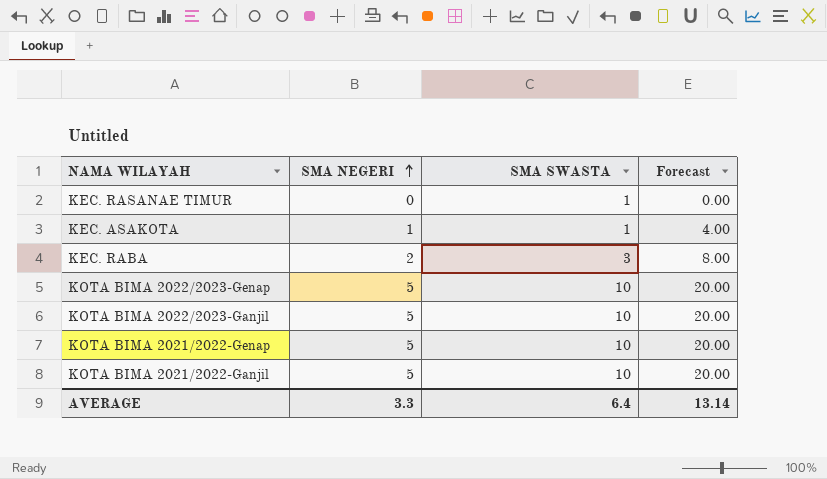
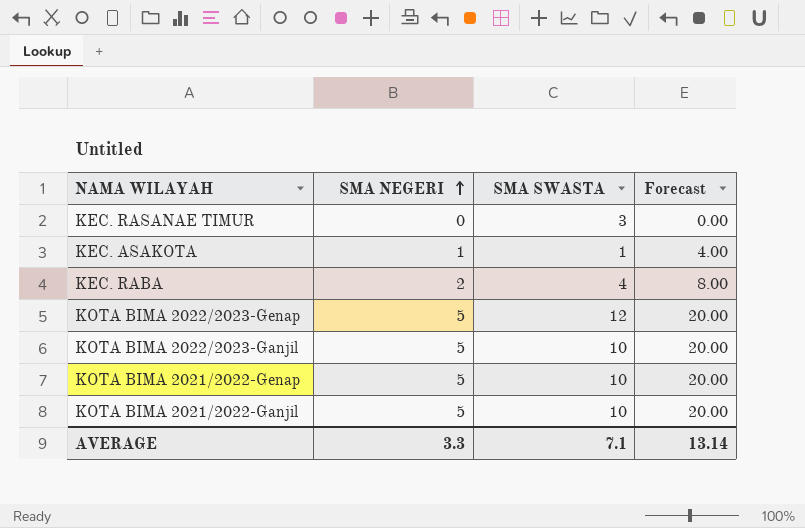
KEC. RASANAE TIMUR | SMA SWASTA: 1 -> 3
KEC. RABA | SMA SWASTA: 3 -> 4
KOTA BIMA 2022/2023-Genap | SMA SWASTA: 10 -> 12
AVERAGE | SMA SWASTA: 6.4 -> 7.1

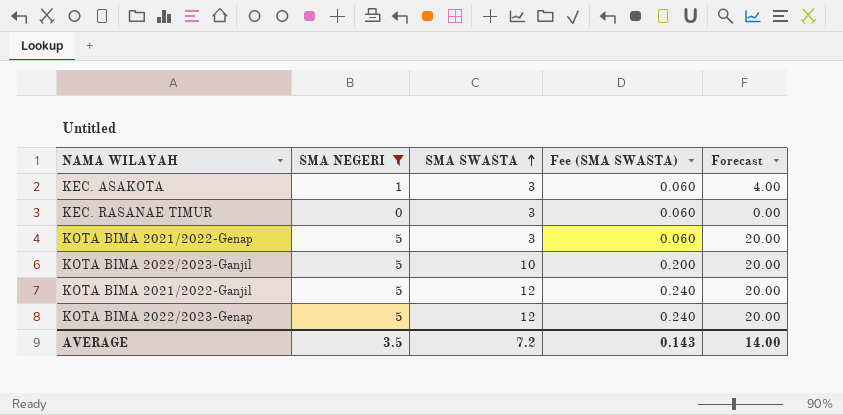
filter: none -> SMA NEGERI != 2
row order: SMA NEGERI ascending -> SMA SWASTA ascending
column Fee (SMA SWASTA) | formula: none -> [SMA SWASTA] * 0.02
KEC. ASAKOTA | SMA SWASTA: 1 -> 3
KOTA BIMA 2021/2022-Genap | SMA SWASTA: 10 -> 3
KOTA BIMA 2021/2022-Ganjil | SMA SWASTA: 10 -> 12
AVERAGE | SMA NEGERI: 3.3 -> 3.5
AVERAGE | SMA SWASTA: 7.1 -> 7.2
AVERAGE | Forecast: 13.14 -> 14.00

